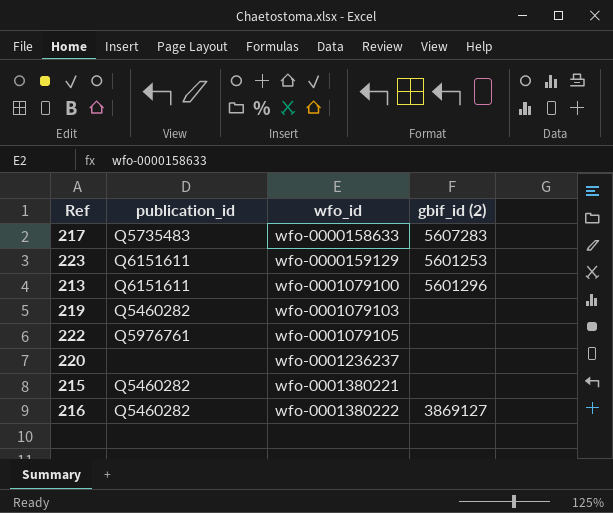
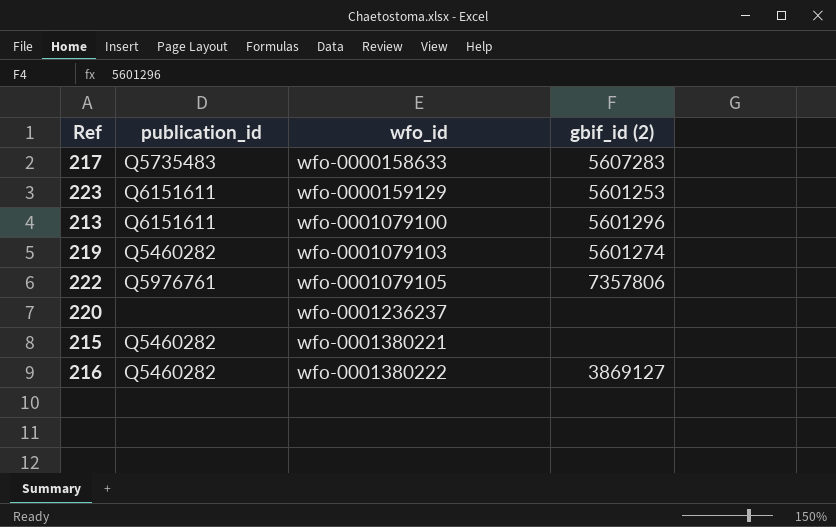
219 | gbif_id (2): none -> 5601274
222 | gbif_id (2): none -> 7357806

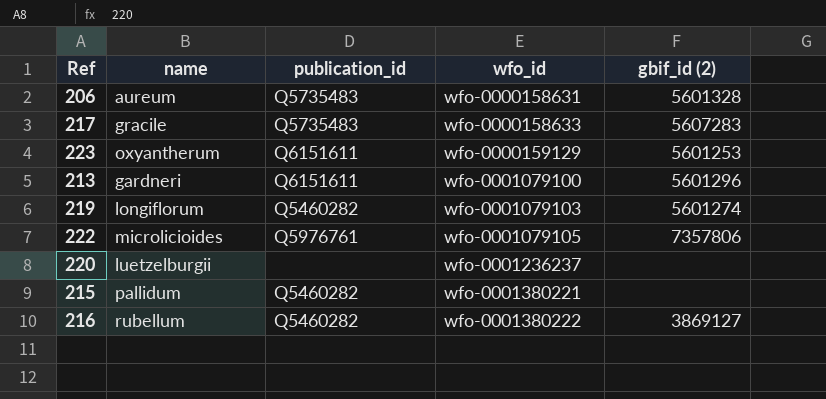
column name | position: none -> 2
row 206: none -> aureum | Q5735483 | wfo-0000158631 | 5601328

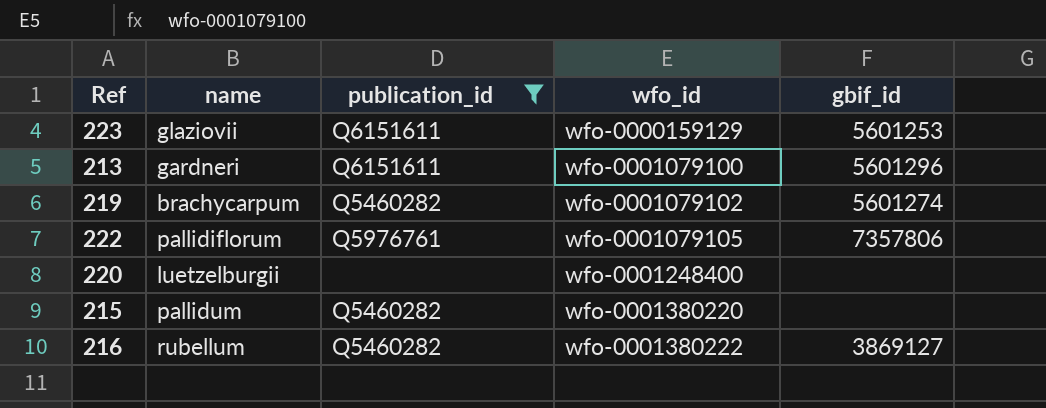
filter: none -> publication_id != Q5735483
column name: gbif_id (2) -> gbif_id
223 | name: oxyantherum -> glaziovii
219 | name: longiflorum -> brachycarpum
219 | wfo_id: wfo-0001079103 -> wfo-0001079102
222 | name: microlicioides -> pallidiflorum
220 | wfo_id: wfo-0001236237 -> wfo-0001248400
215 | wfo_id: wfo-0001380221 -> wfo-0001380220

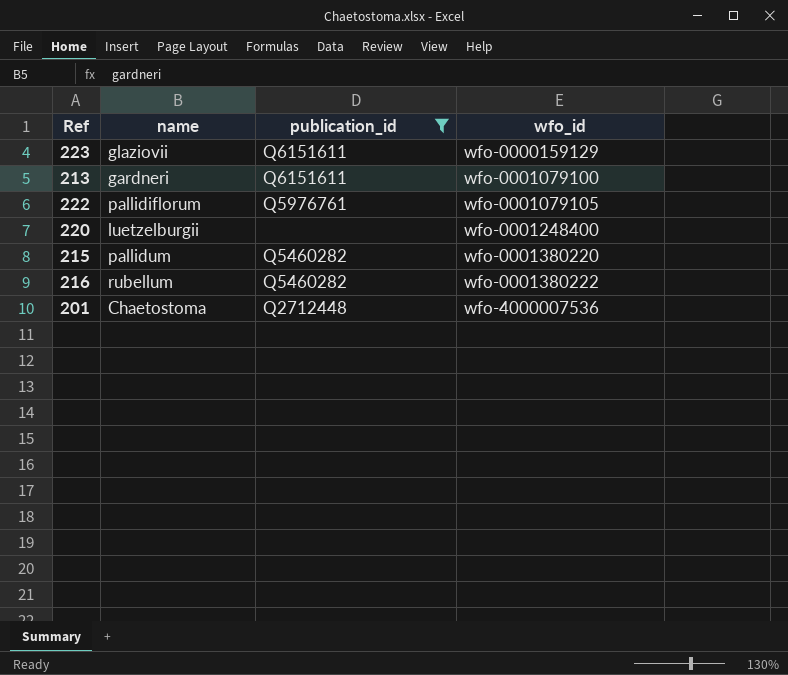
column gbif_id | position: 5 -> none
row 219: brachycarpum | Q5460282 | wfo-0001079102 | 5601274 -> none
row 201: none -> Chaetostoma | Q2712448 | wfo-4000007536

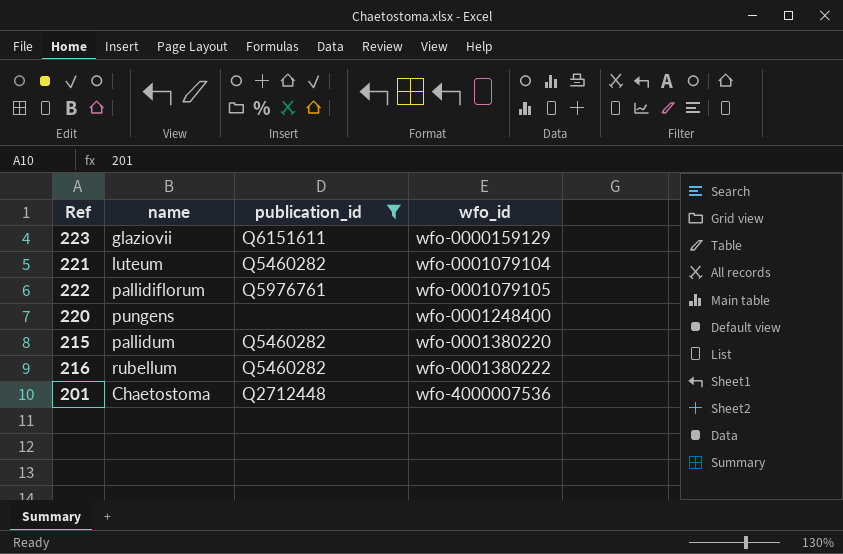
row 213: gardneri | Q6151611 | wfo-0001079100 -> none
row 221: none -> luteum | Q5460282 | wfo-0001079104
220 | name: luetzelburgii -> pungens

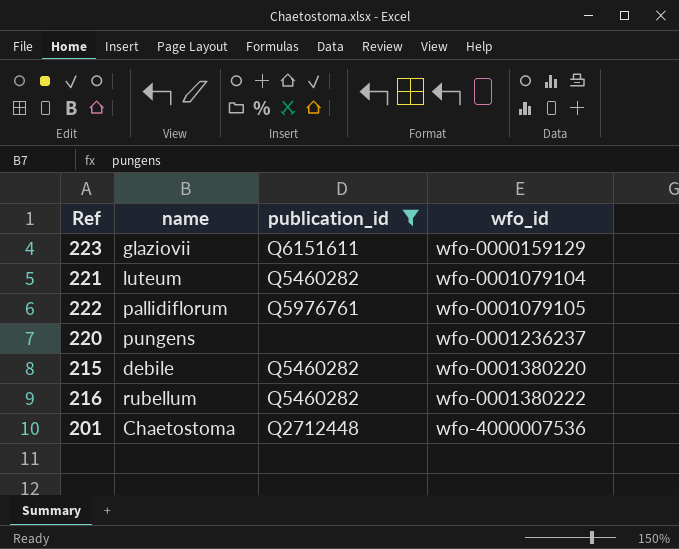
220 | wfo_id: wfo-0001248400 -> wfo-0001236237
215 | name: pallidum -> debile

